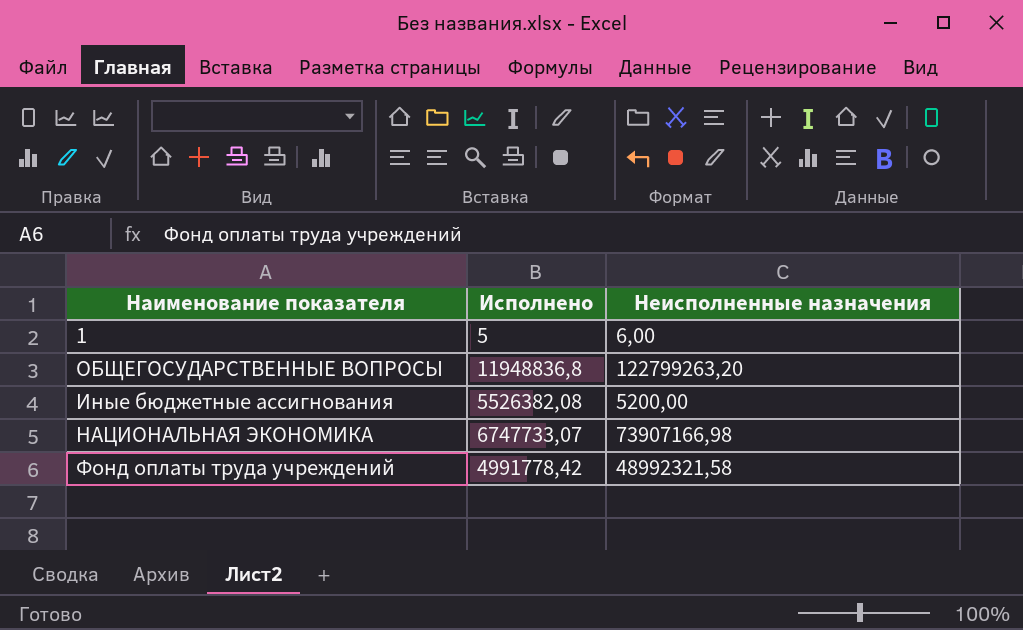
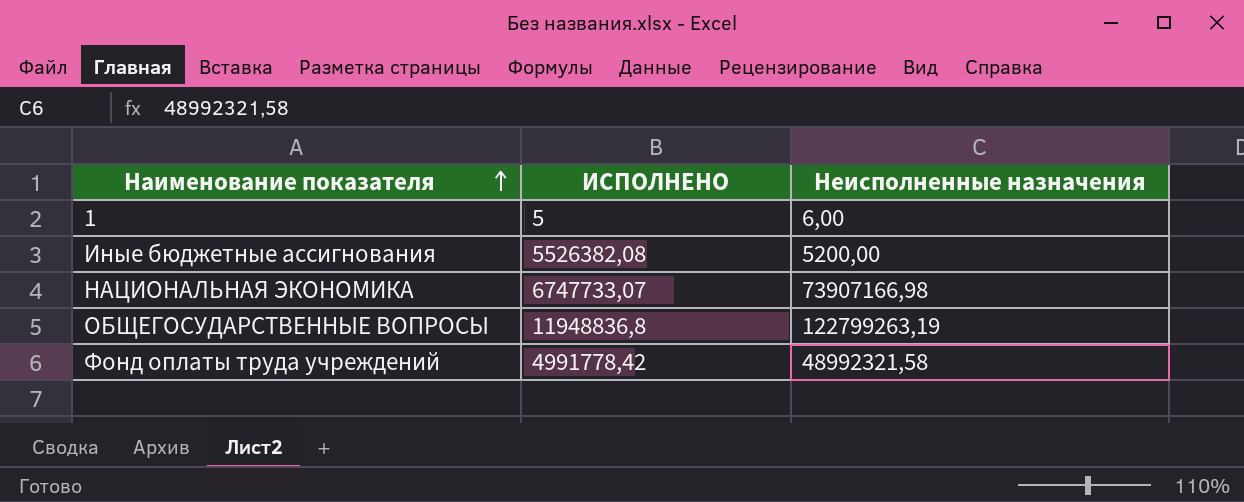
row order: none -> Наименование показателя ascending
column name: Исполнено -> ИСПОЛНЕНО
ОБЩЕГОСУДАРСТВЕННЫЕ ВОПРОСЫ | Неисполненные назначения: 122799263,20 -> 122799263,19

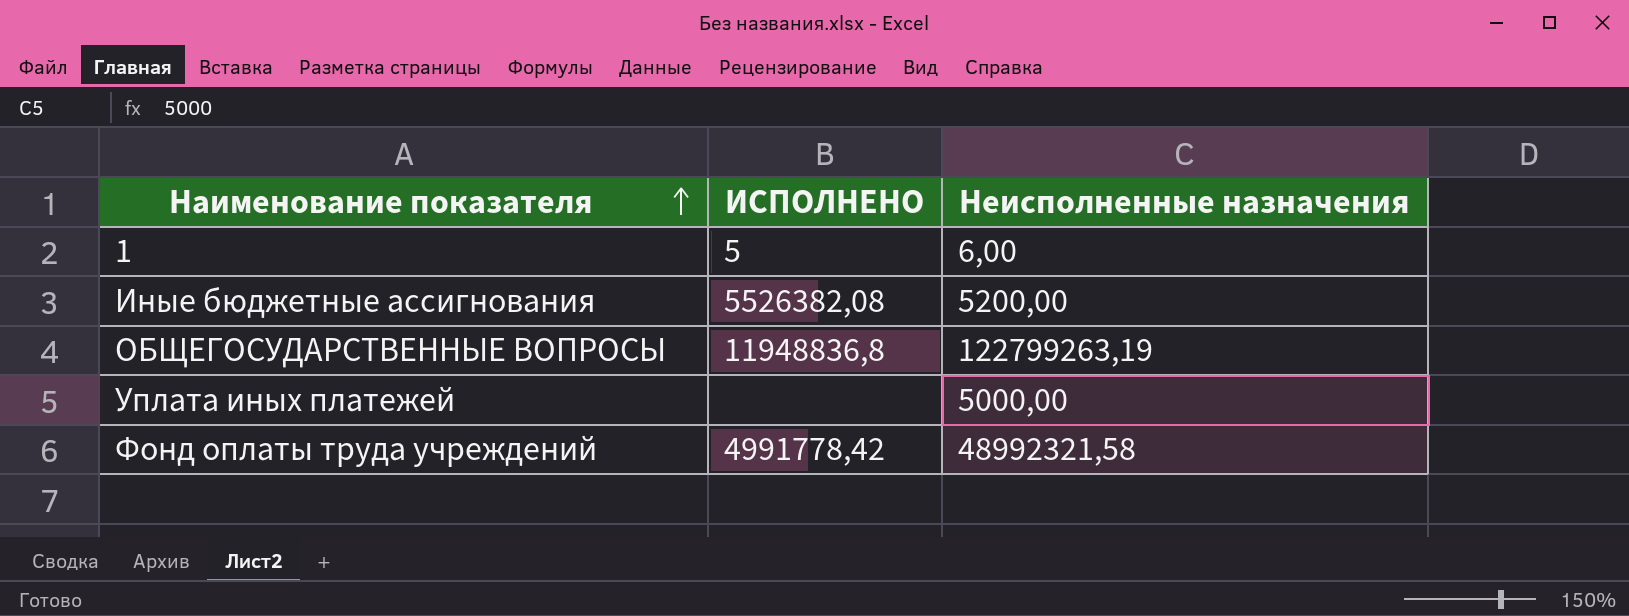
row НАЦИОНАЛЬНАЯ ЭКОНОМИКА: 6747733,07 | 73907166,98 -> none
row Уплата иных платежей: none -> none | 5000,00

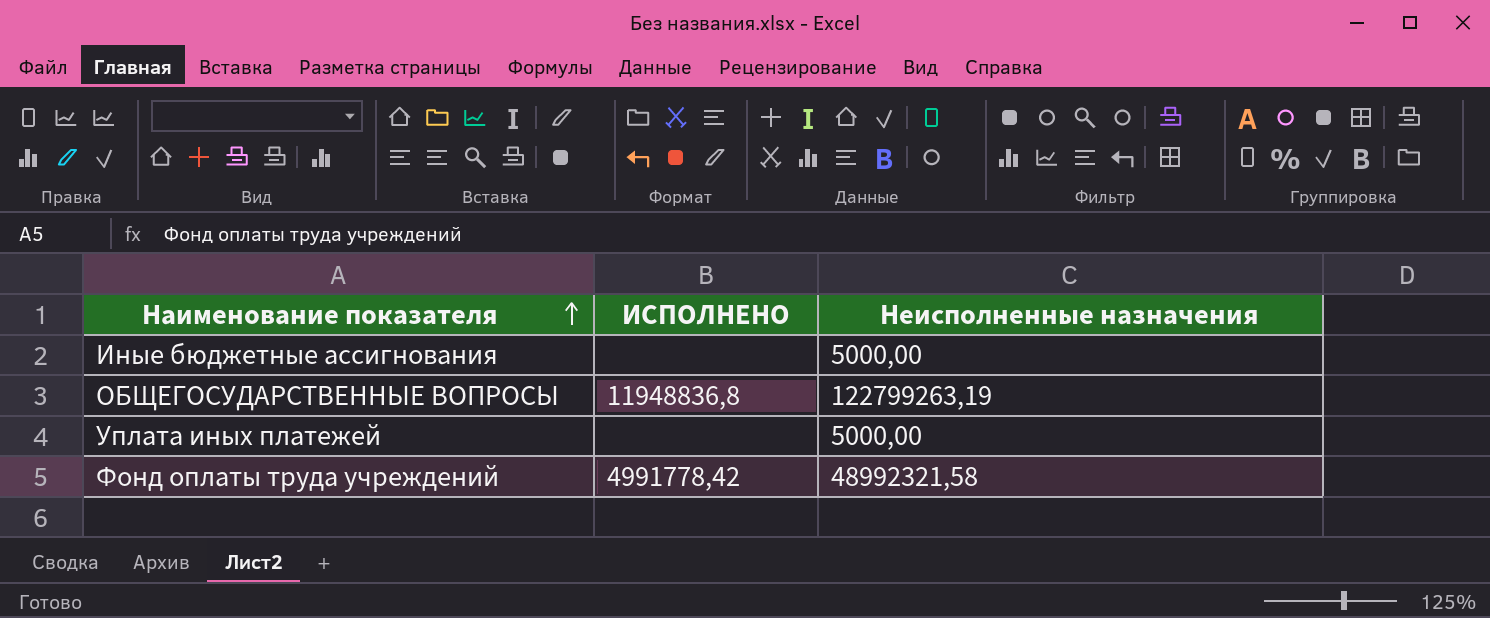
row 1: 5 | 6,00 -> none
Иные бюджетные ассигнования | ИСПОЛНЕНО: 5526382,08 -> none
Иные бюджетные ассигнования | Неисполненные назначения: 5200,00 -> 5000,00

